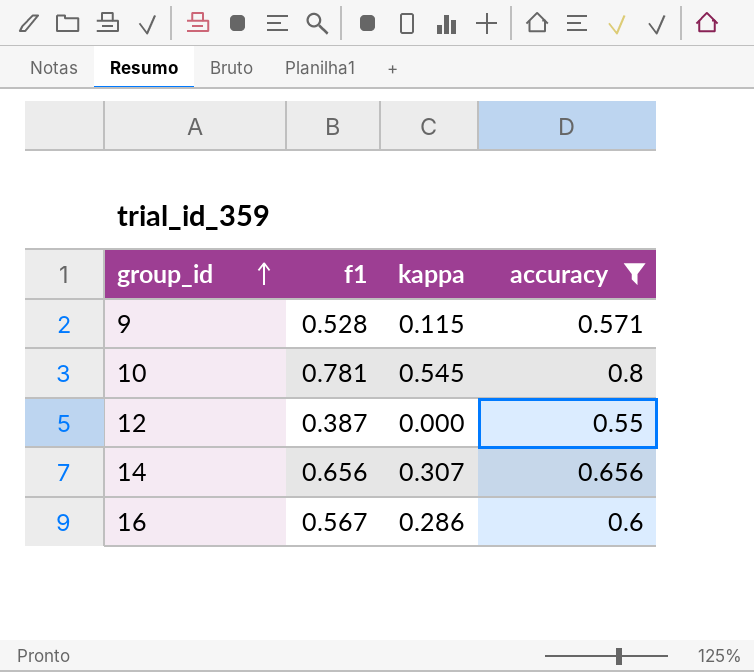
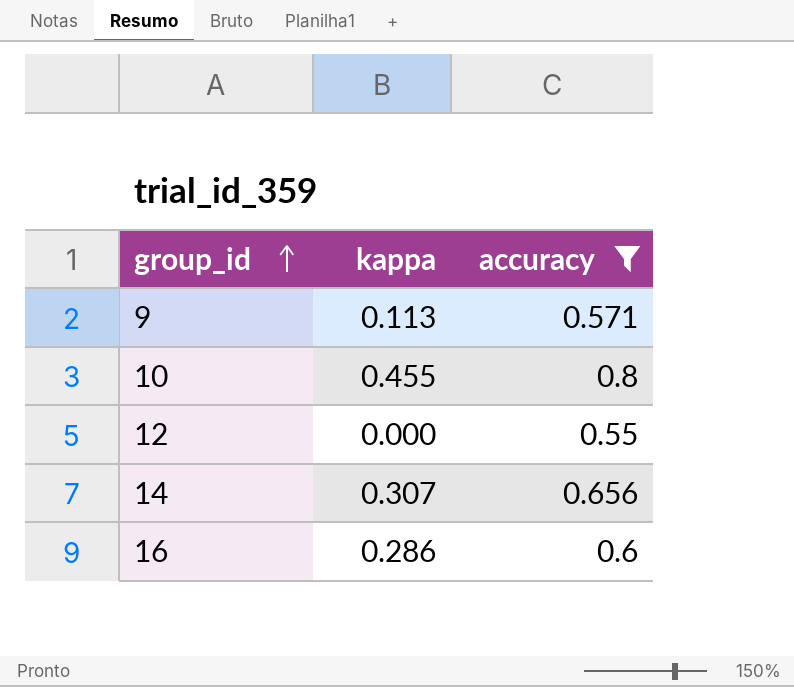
column f1 | position: 2 -> none
9 | kappa: 0.115 -> 0.113
10 | kappa: 0.545 -> 0.455

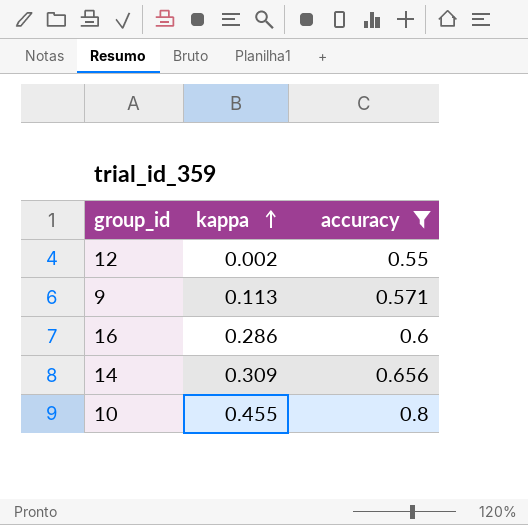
row order: group_id ascending -> kappa ascending
12 | kappa: 0.000 -> 0.002
14 | kappa: 0.307 -> 0.309

